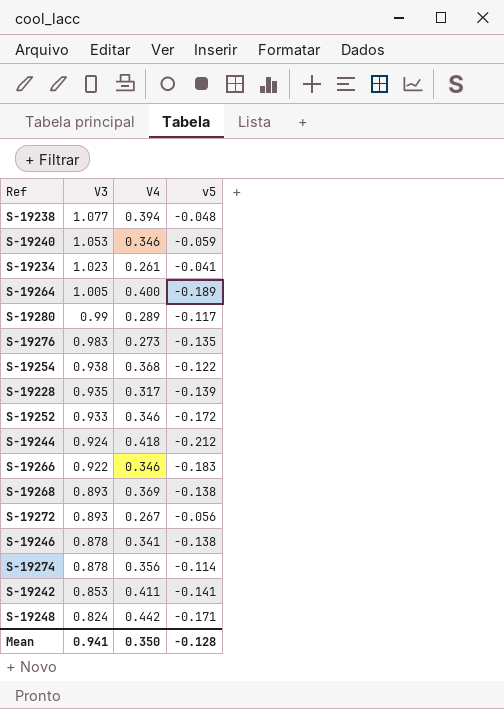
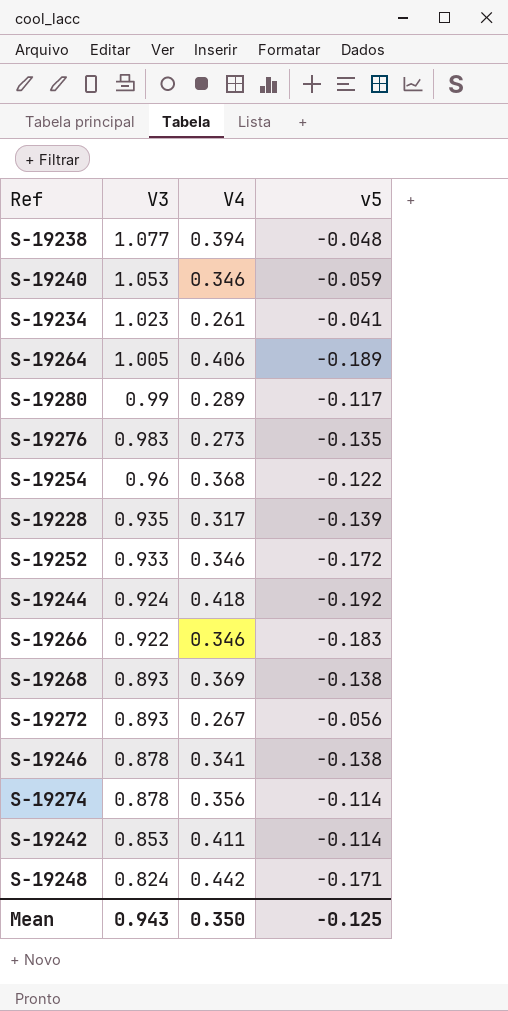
S-19264 | V4: 0.400 -> 0.406
S-19254 | V3: 0.938 -> 0.96
S-19244 | v5: -0.212 -> -0.192
S-19242 | v5: -0.141 -> -0.114
Mean | V3: 0.941 -> 0.943
Mean | v5: -0.128 -> -0.125

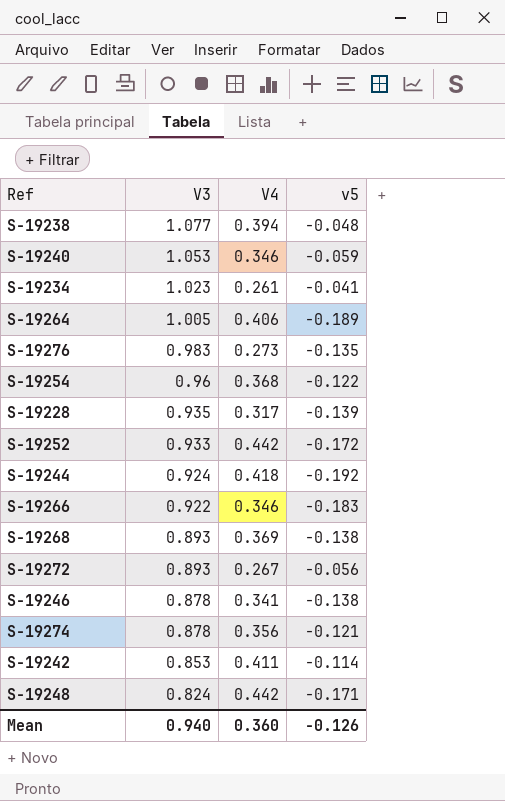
row S-19280: 0.99 | 0.289 | -0.117 -> none
S-19252 | V4: 0.346 -> 0.442
S-19274 | v5: -0.114 -> -0.121
Mean | V3: 0.943 -> 0.940
Mean | V4: 0.350 -> 0.360
Mean | v5: -0.125 -> -0.126

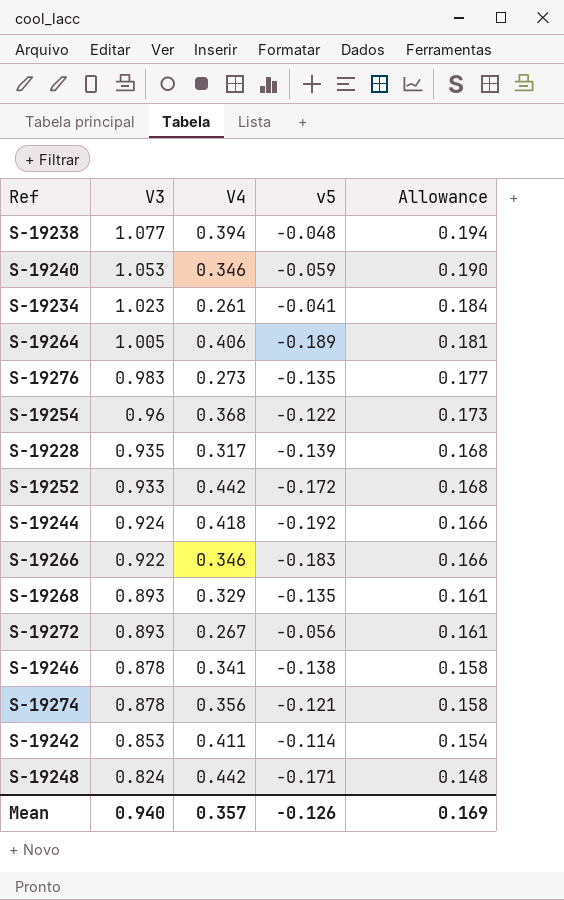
column Allowance | formula: none -> [V3] * 0.18
S-19268 | V4: 0.369 -> 0.329
S-19268 | v5: -0.138 -> -0.135
Mean | V4: 0.360 -> 0.357

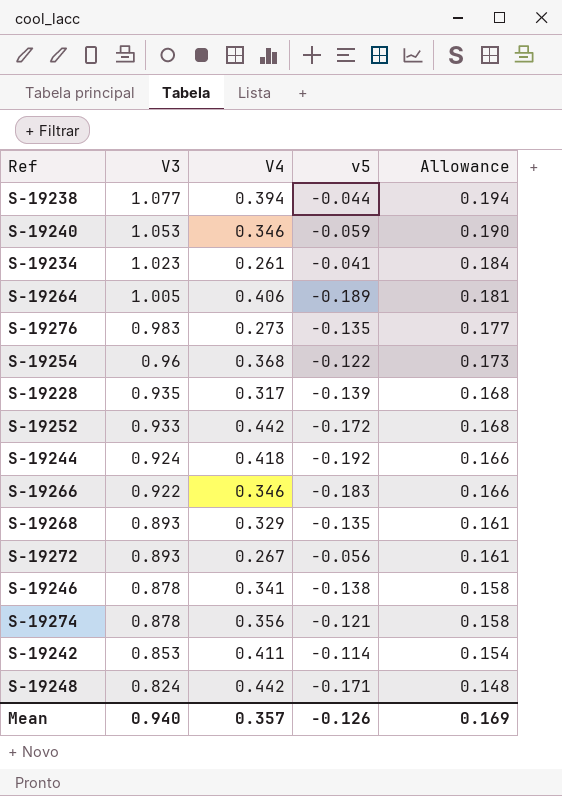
S-19238 | v5: -0.048 -> -0.044

